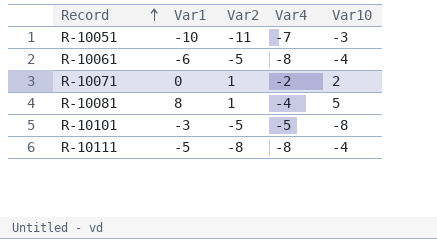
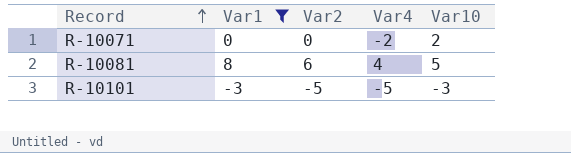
filter: none -> Var1 >= -3
R-10071 | Var2: 1 -> 0
R-10081 | Var2: 1 -> 6
R-10081 | Var4: -4 -> 4
R-10101 | Var10: -8 -> -3

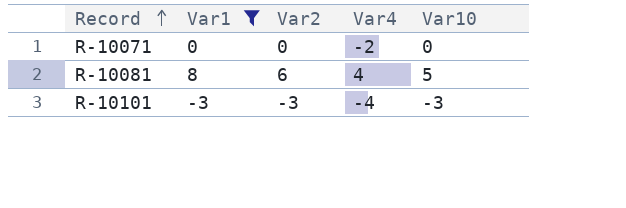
R-10071 | Var10: 2 -> 0
R-10101 | Var2: -5 -> -3
R-10101 | Var4: -5 -> -4

